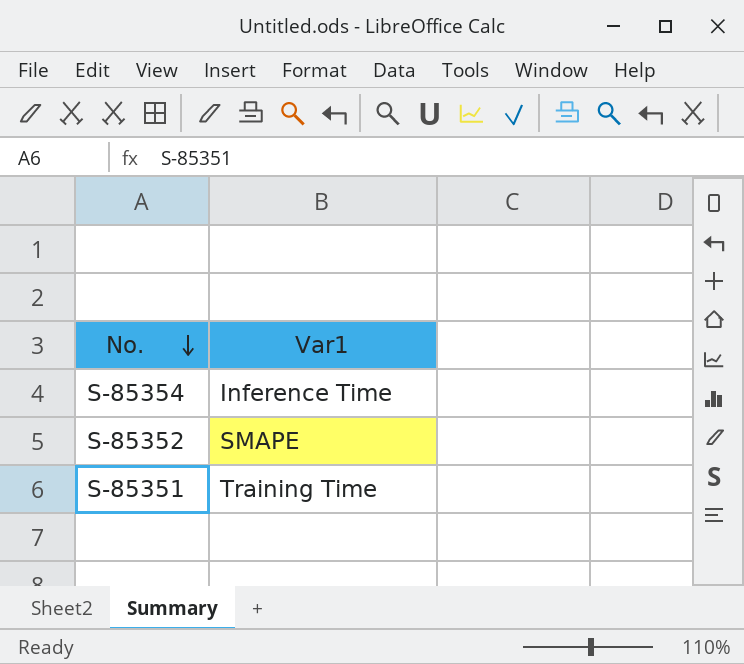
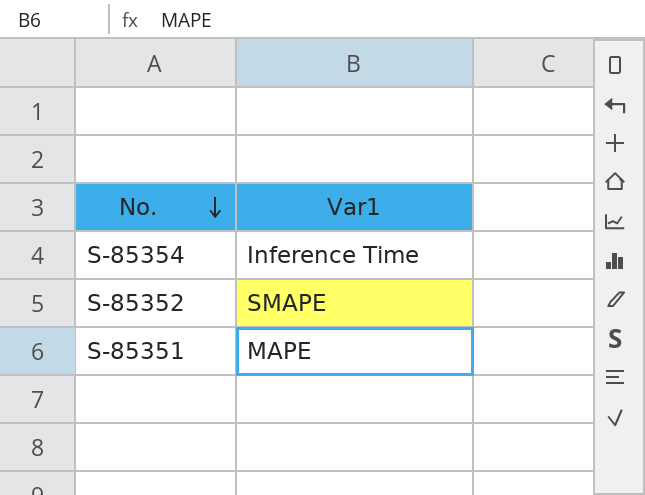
S-85351 | Var1: Training Time -> MAPE

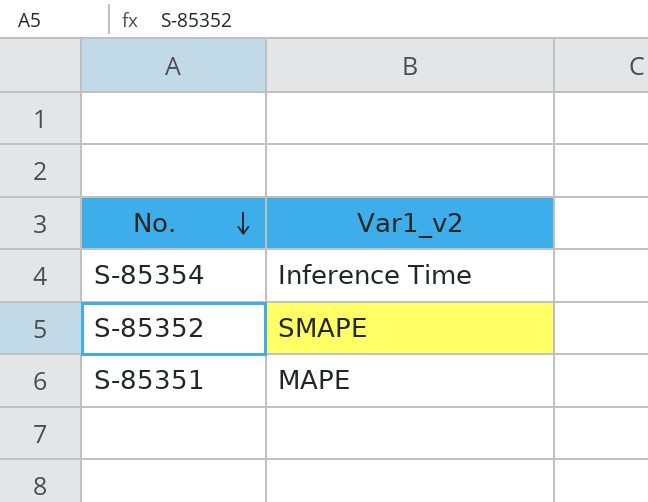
column name: Var1 -> Var1_v2

